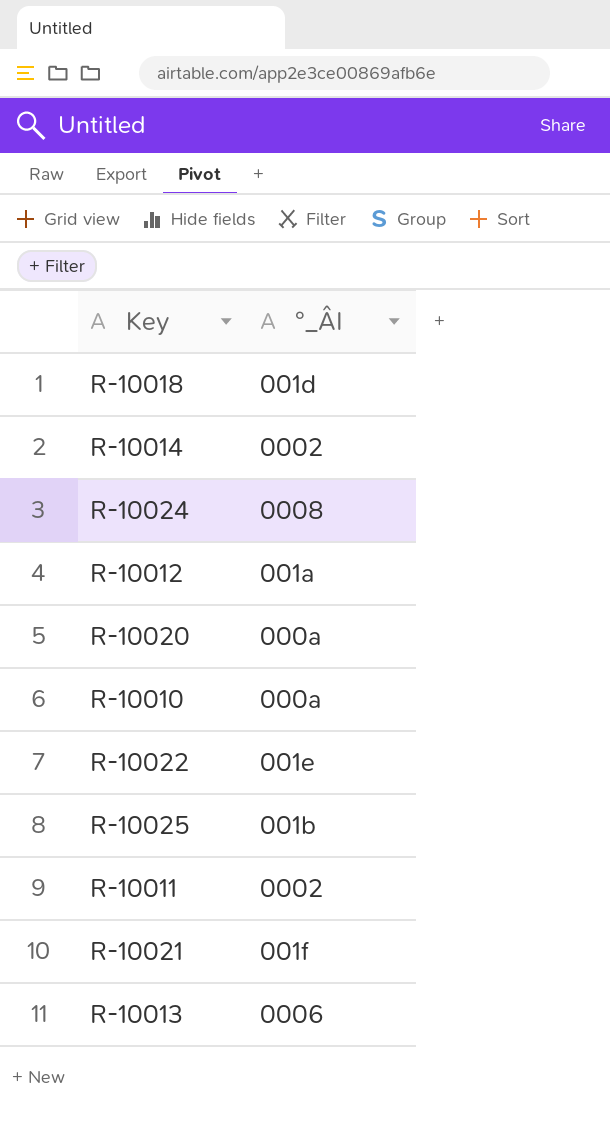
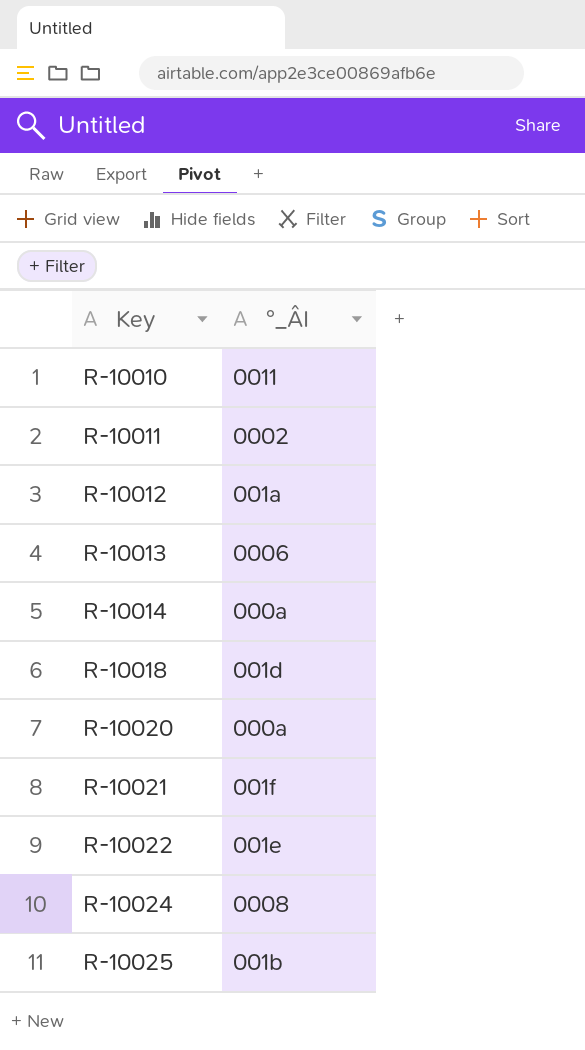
row order: none -> Key ascending
R-10010 | °_ÂI: 000a -> 0011
R-10014 | °_ÂI: 0002 -> 000a

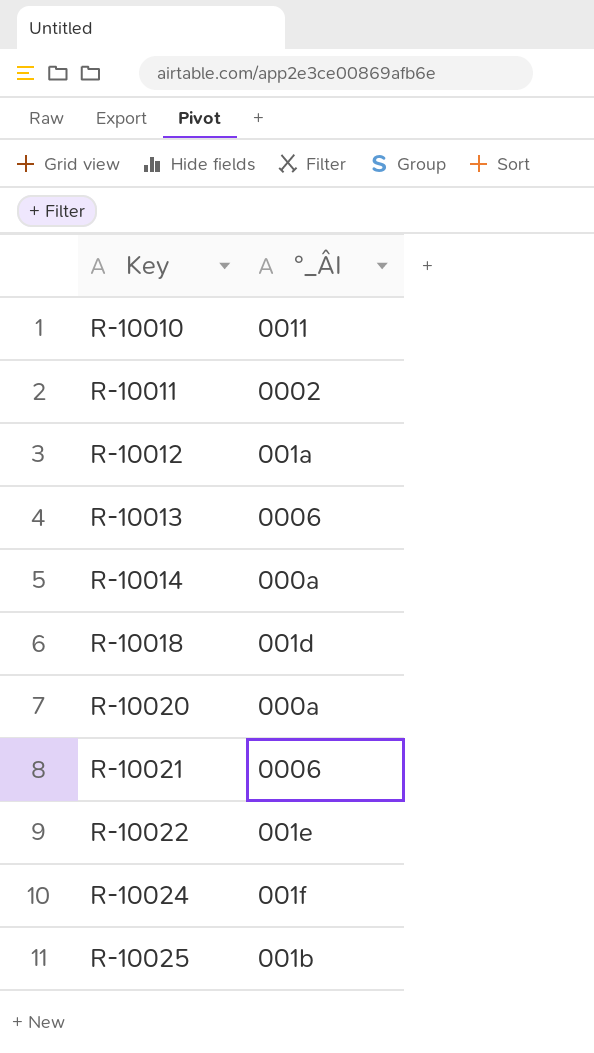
R-10021 | °_ÂI: 001f -> 0006
R-10024 | °_ÂI: 0008 -> 001f

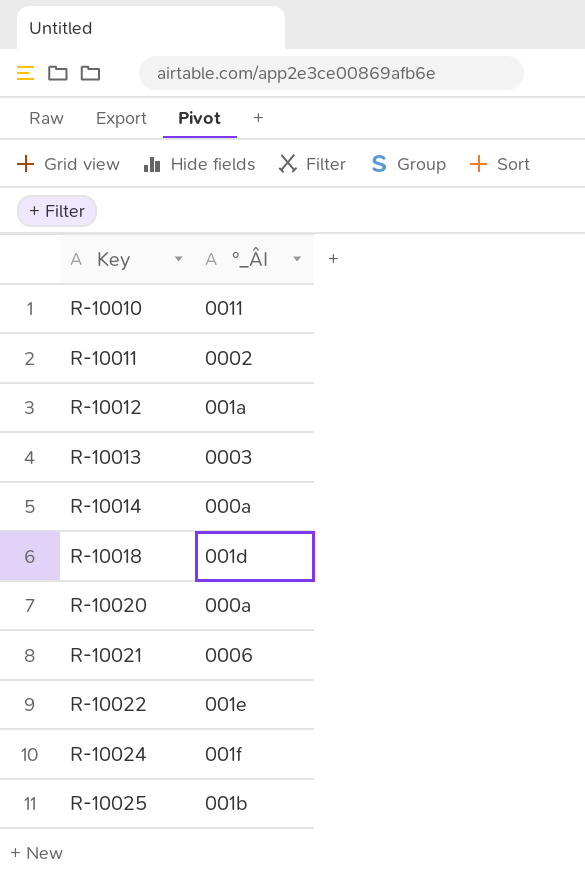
R-10013 | °_ÂI: 0006 -> 0003

